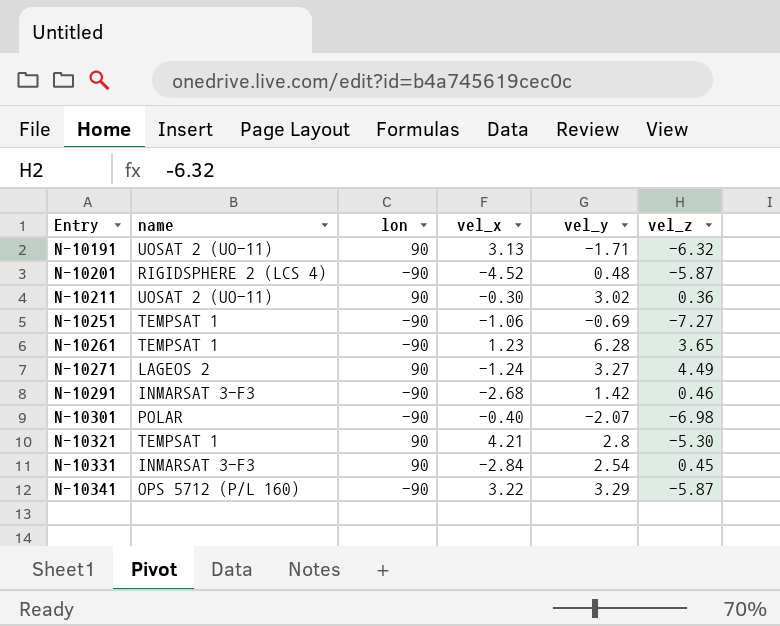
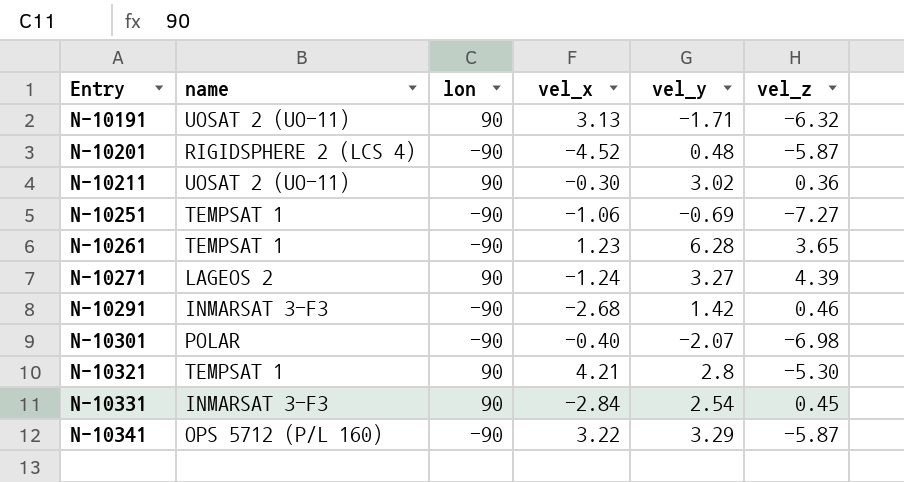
N-10271 | vel_z: 4.49 -> 4.39

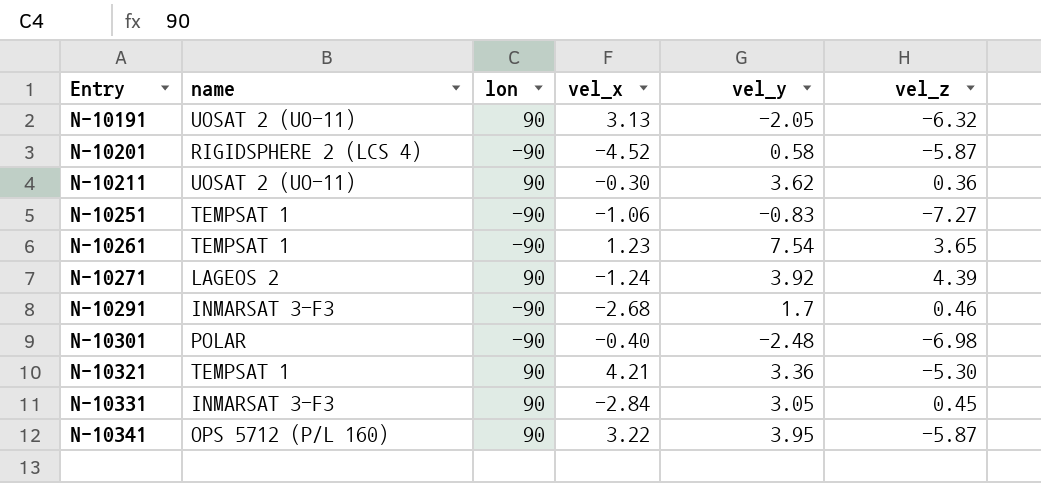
N-10191 | vel_y: -1.71 -> -2.05
N-10201 | vel_y: 0.48 -> 0.58
N-10211 | vel_y: 3.02 -> 3.62
N-10251 | vel_y: -0.69 -> -0.83
N-10261 | vel_y: 6.28 -> 7.54
N-10271 | vel_y: 3.27 -> 3.92
N-10291 | vel_y: 1.42 -> 1.7
N-10301 | vel_y: -2.07 -> -2.48
N-10321 | vel_y: 2.8 -> 3.36
N-10331 | vel_y: 2.54 -> 3.05
N-10341 | lon: -90 -> 90
N-10341 | vel_y: 3.29 -> 3.95

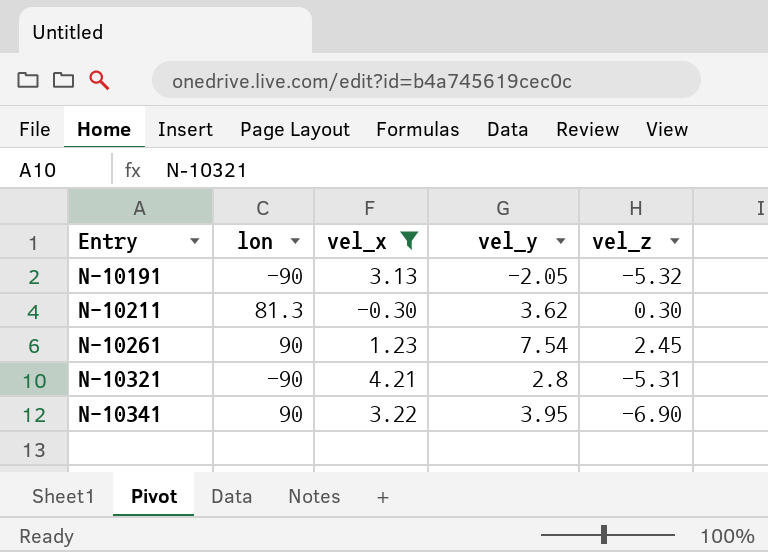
filter: none -> vel_x >= -0.30
column name | position: 2 -> none
N-10191 | lon: 90 -> -90
N-10191 | vel_z: -6.32 -> -5.32
N-10211 | lon: 90 -> 81.3
N-10211 | vel_z: 0.36 -> 0.30
N-10261 | lon: -90 -> 90
N-10261 | vel_z: 3.65 -> 2.45
N-10321 | lon: 90 -> -90
N-10321 | vel_y: 3.36 -> 2.8
N-10321 | vel_z: -5.30 -> -5.31
N-10341 | vel_z: -5.87 -> -6.90

